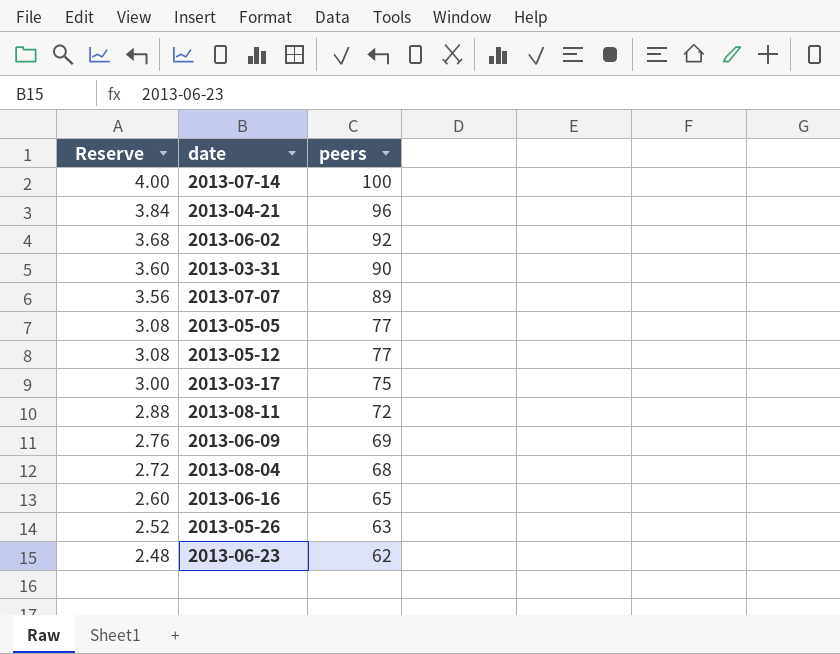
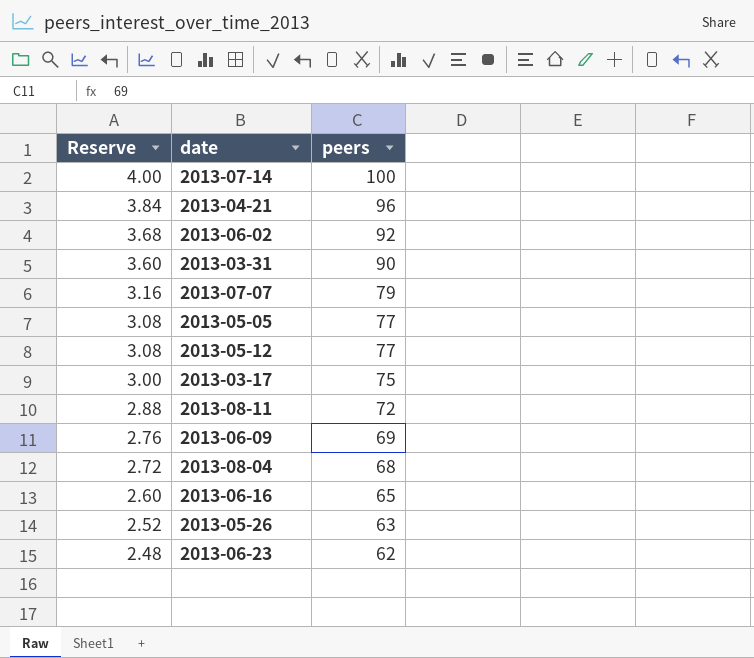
2013-07-07 | Reserve: 3.56 -> 3.16
2013-07-07 | peers: 89 -> 79

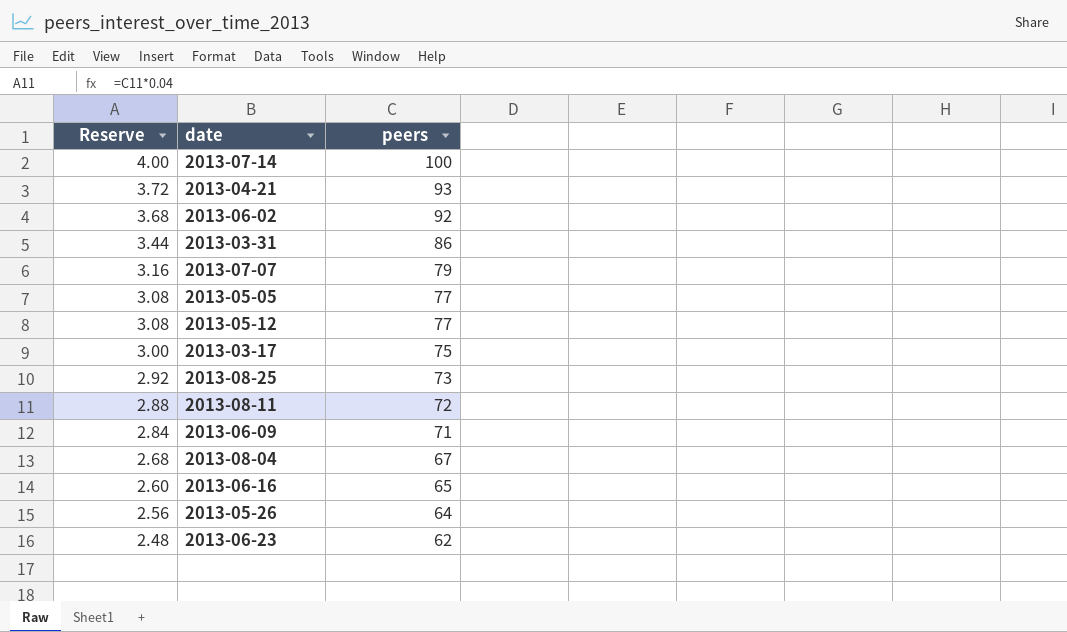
2013-04-21 | Reserve: 3.84 -> 3.72
2013-04-21 | peers: 96 -> 93
2013-03-31 | Reserve: 3.60 -> 3.44
2013-03-31 | peers: 90 -> 86
row 2013-08-25: none -> 2.92 | 73
2013-06-09 | Reserve: 2.76 -> 2.84
2013-06-09 | peers: 69 -> 71
2013-08-04 | Reserve: 2.72 -> 2.68
2013-08-04 | peers: 68 -> 67
2013-05-26 | Reserve: 2.52 -> 2.56
2013-05-26 | peers: 63 -> 64

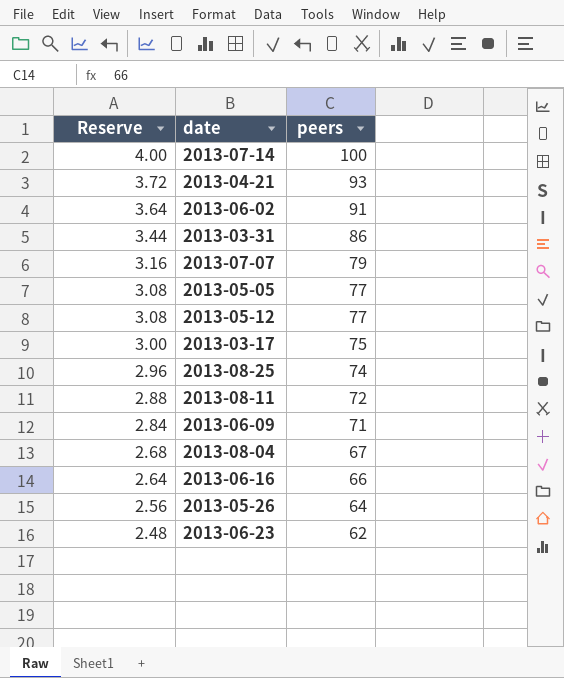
2013-06-02 | Reserve: 3.68 -> 3.64
2013-06-02 | peers: 92 -> 91
2013-08-25 | Reserve: 2.92 -> 2.96
2013-08-25 | peers: 73 -> 74
2013-06-16 | Reserve: 2.60 -> 2.64
2013-06-16 | peers: 65 -> 66

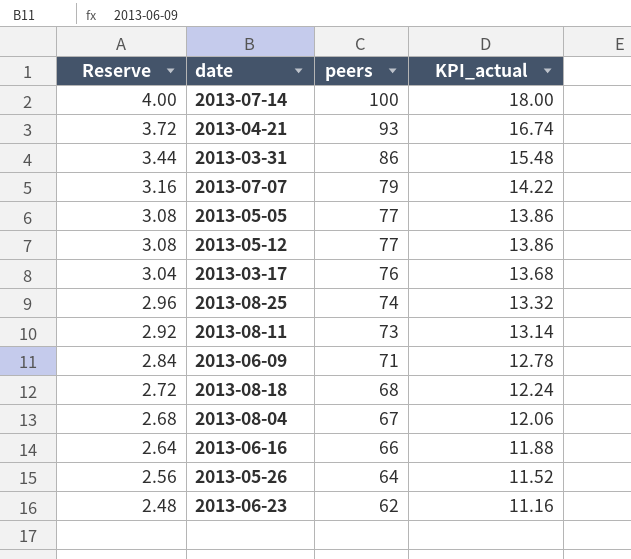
column KPI_actual | formula: none -> [peers] * 0.18
row 2013-06-02: 3.64 | 91 -> none
2013-03-17 | Reserve: 3.00 -> 3.04
2013-03-17 | peers: 75 -> 76
2013-08-11 | Reserve: 2.88 -> 2.92
2013-08-11 | peers: 72 -> 73
row 2013-08-18: none -> 2.72 | 68 | 12.24

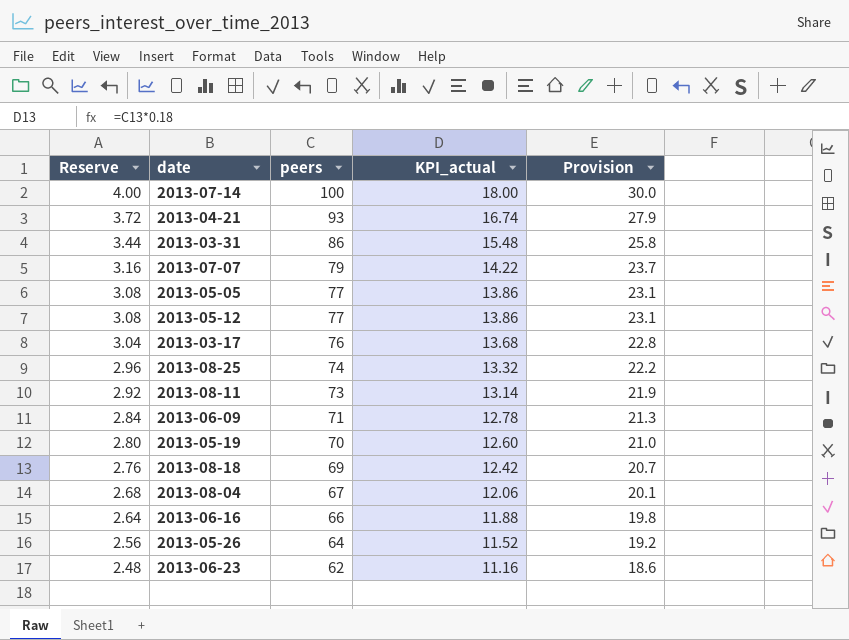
column Provision | formula: none -> [peers] * 0.3
row 2013-05-19: none -> 2.80 | 70 | 12.60 | 21.0
2013-08-18 | Reserve: 2.72 -> 2.76
2013-08-18 | peers: 68 -> 69
2013-08-18 | KPI_actual: 12.24 -> 12.42

